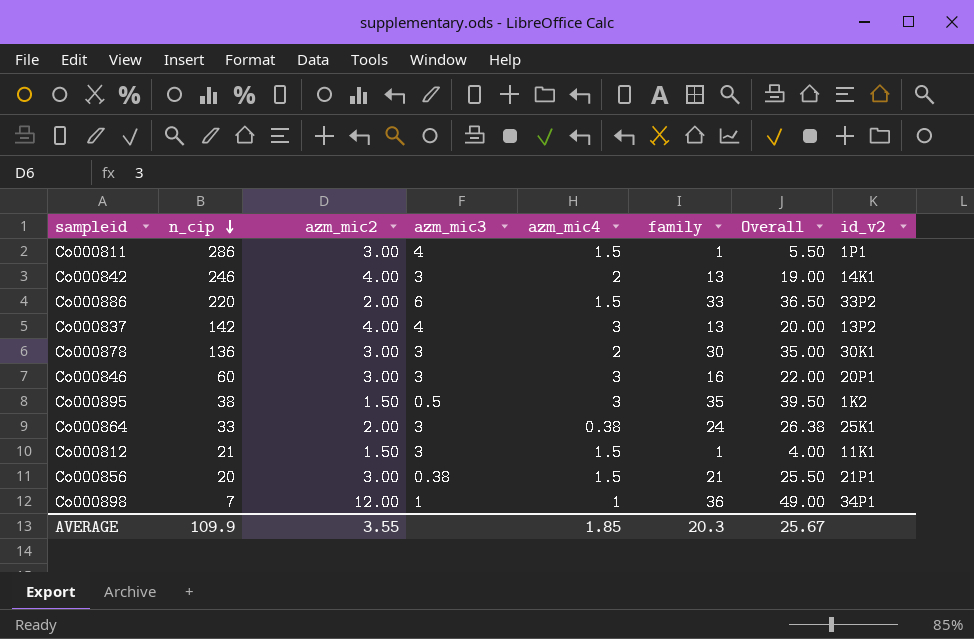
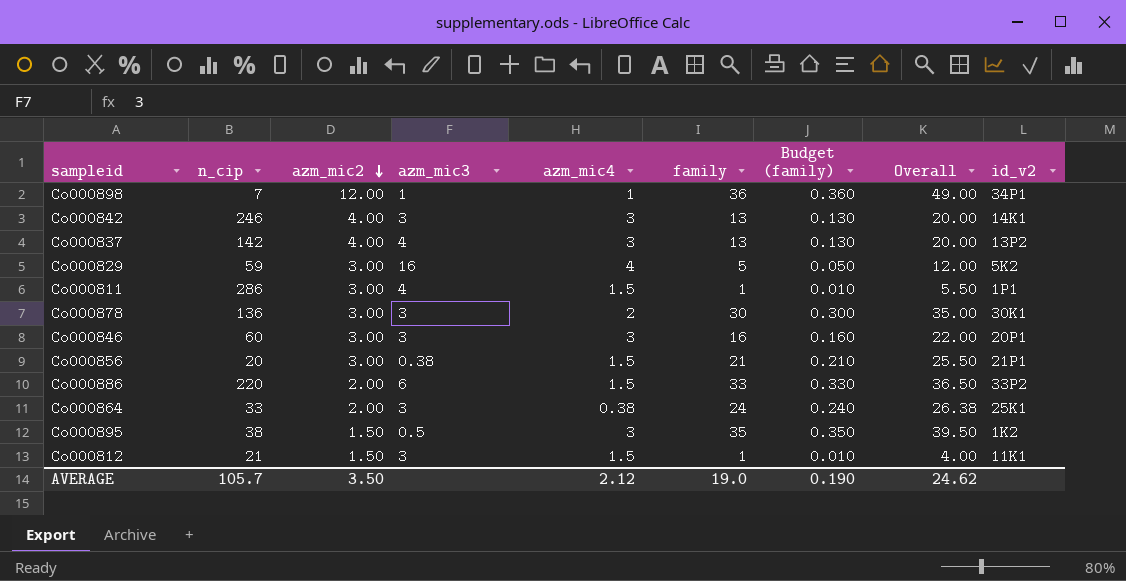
row order: n_cip descending -> azm_mic2 descending
column Budget (family) | formula: none -> [family] * 0.01
Co000842 | azm_mic4: 2 -> 3
Co000842 | Overall: 19.00 -> 20.00
row Co000829: none -> 59 | 3.00 | 16 | 4 | 5 | 0.050 | 12.00 | 5K2
AVERAGE | n_cip: 109.9 -> 105.7
AVERAGE | azm_mic2: 3.55 -> 3.50
AVERAGE | azm_mic4: 1.85 -> 2.12
AVERAGE | family: 20.3 -> 19.0
AVERAGE | Overall: 25.67 -> 24.62

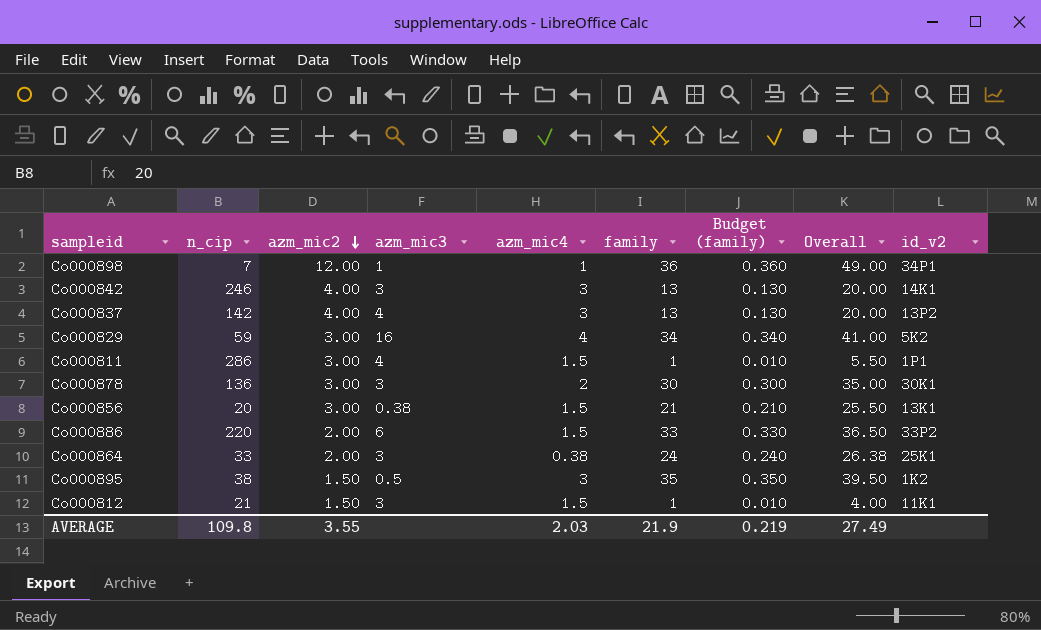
row Co000846: 60 | 3.00 | 3 | 3 | 16 | 0.160 | 22.00 | 20P1 -> none
Co000829 | family: 5 -> 34
Co000829 | Budget (family): 0.050 -> 0.340
Co000829 | Overall: 12.00 -> 41.00
Co000856 | id_v2: 21P1 -> 13K1
AVERAGE | n_cip: 105.7 -> 109.8
AVERAGE | azm_mic2: 3.50 -> 3.55
AVERAGE | azm_mic4: 2.12 -> 2.03
AVERAGE | family: 19.0 -> 21.9
AVERAGE | Budget (family): 0.190 -> 0.219
AVERAGE | Overall: 24.62 -> 27.49

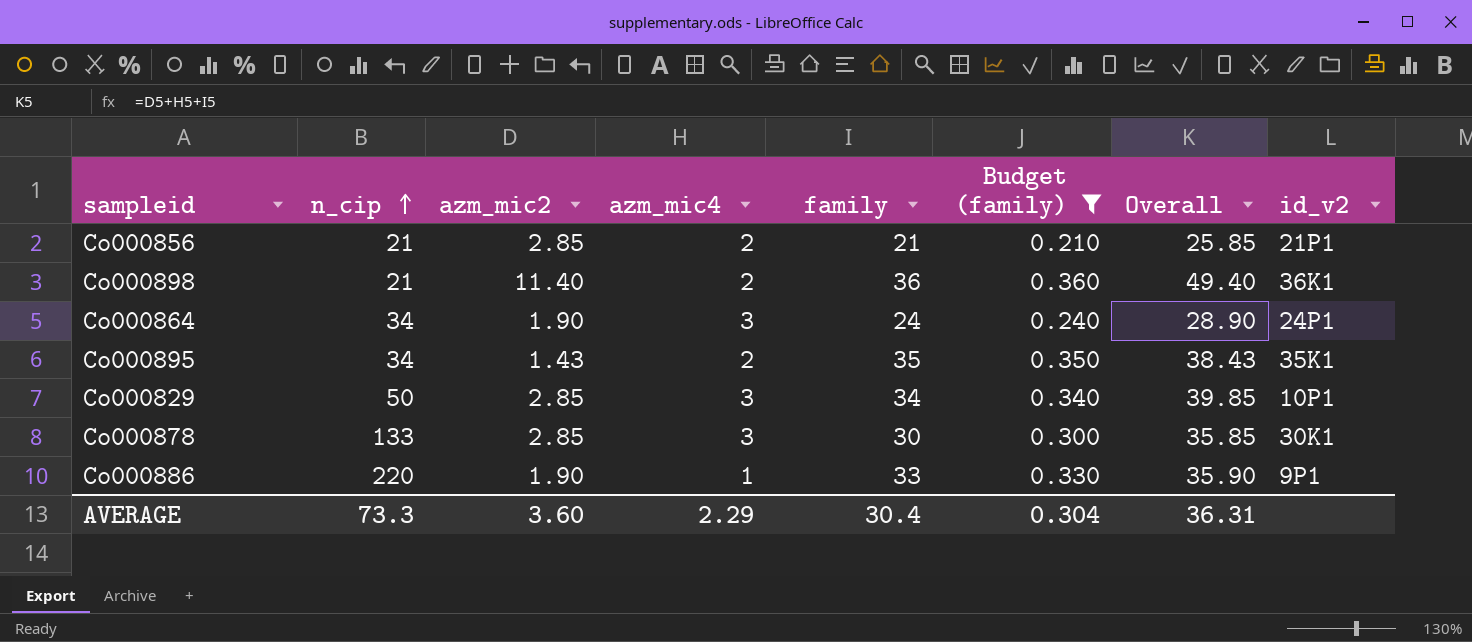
filter: none -> Budget (family) >= 0.210
row order: azm_mic2 descending -> n_cip ascending
column azm_mic3 | position: 4 -> none
Co000856 | n_cip: 20 -> 21
Co000856 | azm_mic2: 3.00 -> 2.85
Co000856 | azm_mic4: 1.5 -> 2
Co000856 | Overall: 25.50 -> 25.85
Co000856 | id_v2: 13K1 -> 21P1
Co000898 | n_cip: 7 -> 21
Co000898 | azm_mic2: 12.00 -> 11.40
Co000898 | azm_mic4: 1 -> 2
Co000898 | Overall: 49.00 -> 49.40
Co000898 | id_v2: 34P1 -> 36K1
Co000864 | n_cip: 33 -> 34
Co000864 | azm_mic2: 2.00 -> 1.90
Co000864 | azm_mic4: 0.38 -> 3
Co000864 | Overall: 26.38 -> 28.90
Co000864 | id_v2: 25K1 -> 24P1
Co000895 | n_cip: 38 -> 34
Co000895 | azm_mic2: 1.50 -> 1.43
Co000895 | azm_mic4: 3 -> 2
Co000895 | Overall: 39.50 -> 38.43
Co000895 | id_v2: 1K2 -> 35K1
Co000829 | n_cip: 59 -> 50
Co000829 | azm_mic2: 3.00 -> 2.85
Co000829 | azm_mic4: 4 -> 3
Co000829 | Overall: 41.00 -> 39.85
Co000829 | id_v2: 5K2 -> 10P1
Co000878 | n_cip: 136 -> 133
Co000878 | azm_mic2: 3.00 -> 2.85
Co000878 | azm_mic4: 2 -> 3
Co000878 | Overall: 35.00 -> 35.85
Co000886 | azm_mic2: 2.00 -> 1.90
Co000886 | azm_mic4: 1.5 -> 1
Co000886 | Overall: 36.50 -> 35.90
Co000886 | id_v2: 33P2 -> 9P1
AVERAGE | n_cip: 109.8 -> 73.3
AVERAGE | azm_mic2: 3.55 -> 3.60
AVERAGE | azm_mic4: 2.03 -> 2.29
AVERAGE | family: 21.9 -> 30.4
AVERAGE | Budget (family): 0.219 -> 0.304
AVERAGE | Overall: 27.49 -> 36.31

